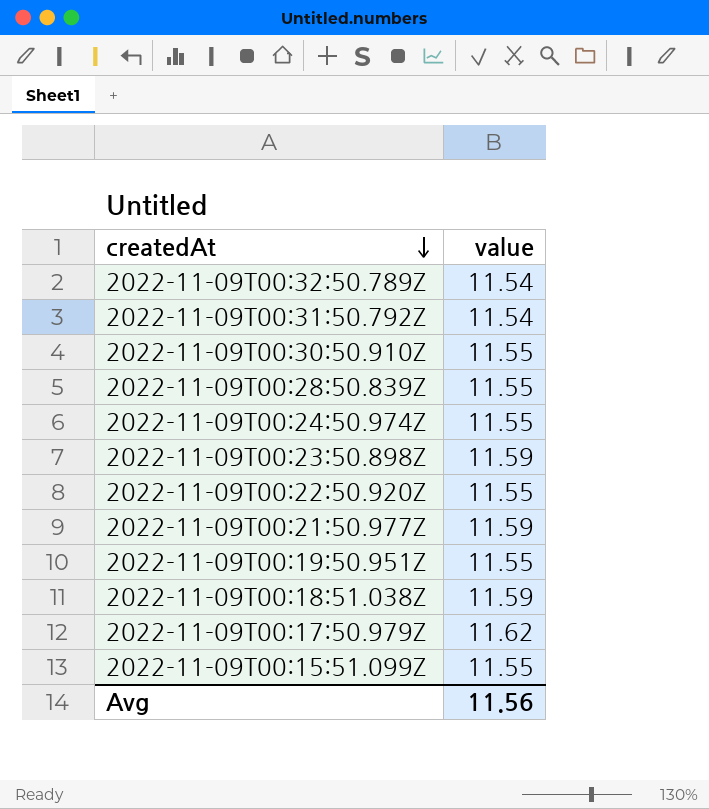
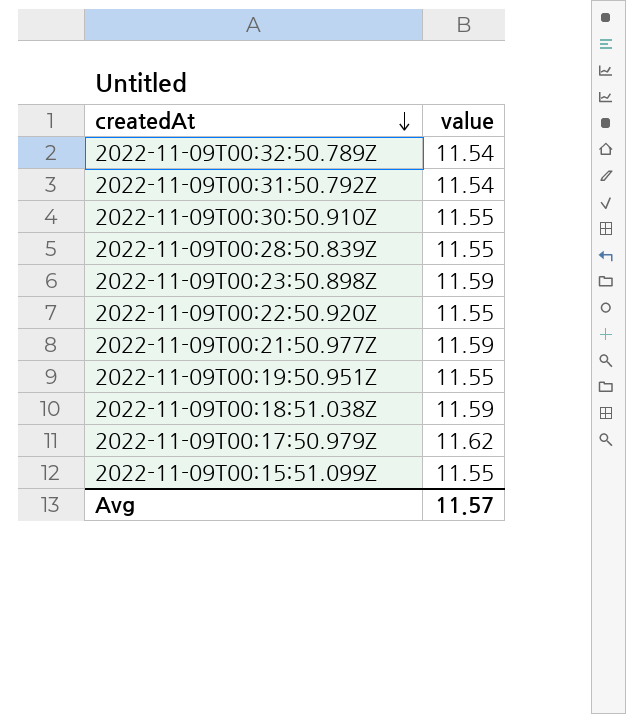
row 2022-11-09T00:24:50.974Z: 11.55 -> none
Avg | value: 11.56 -> 11.57

